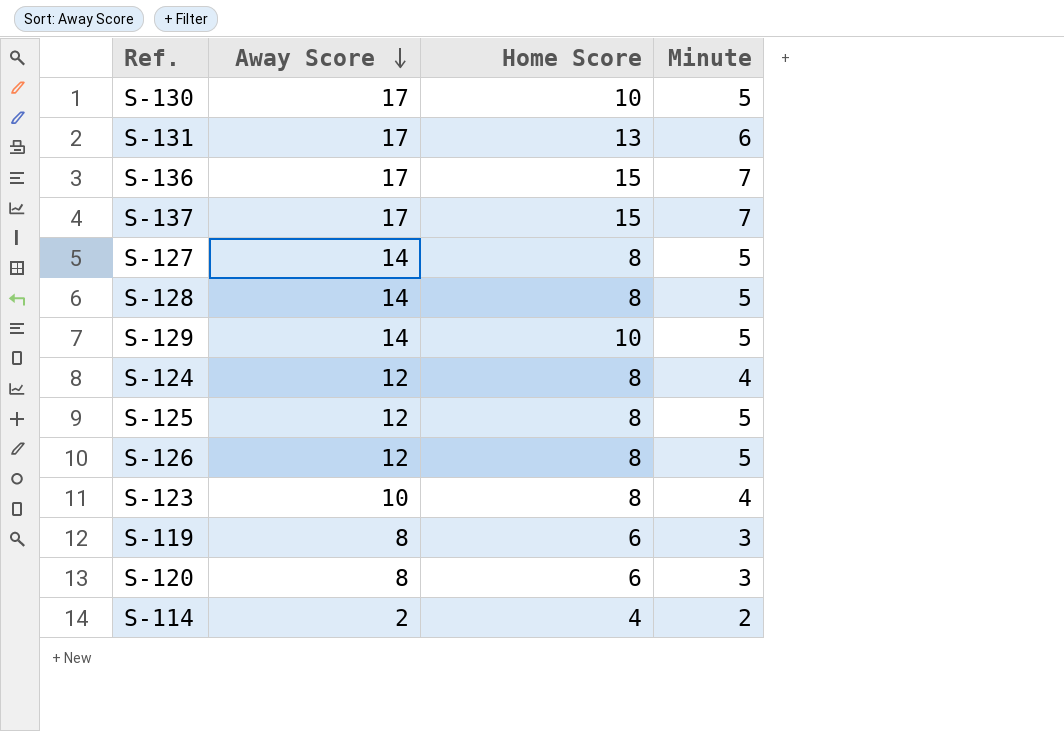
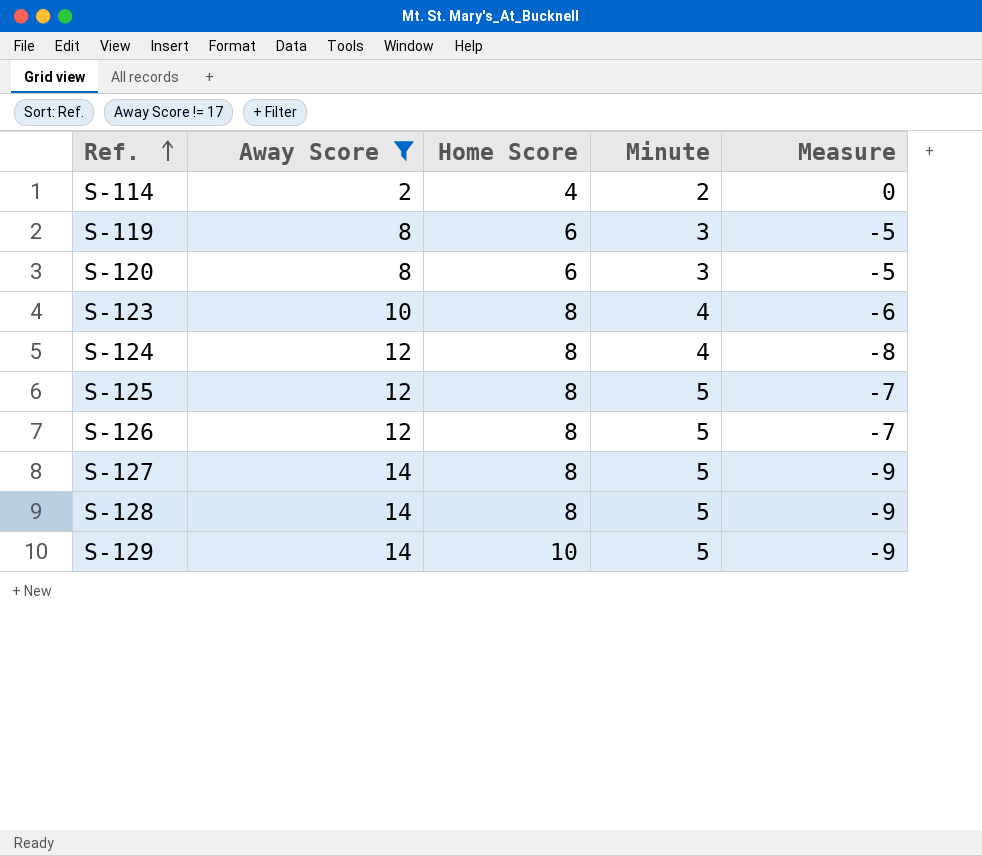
filter: none -> Away Score != 17
row order: Away Score descending -> Ref. ascending
column Measure | formula: none -> [Minute] - [Away Score]

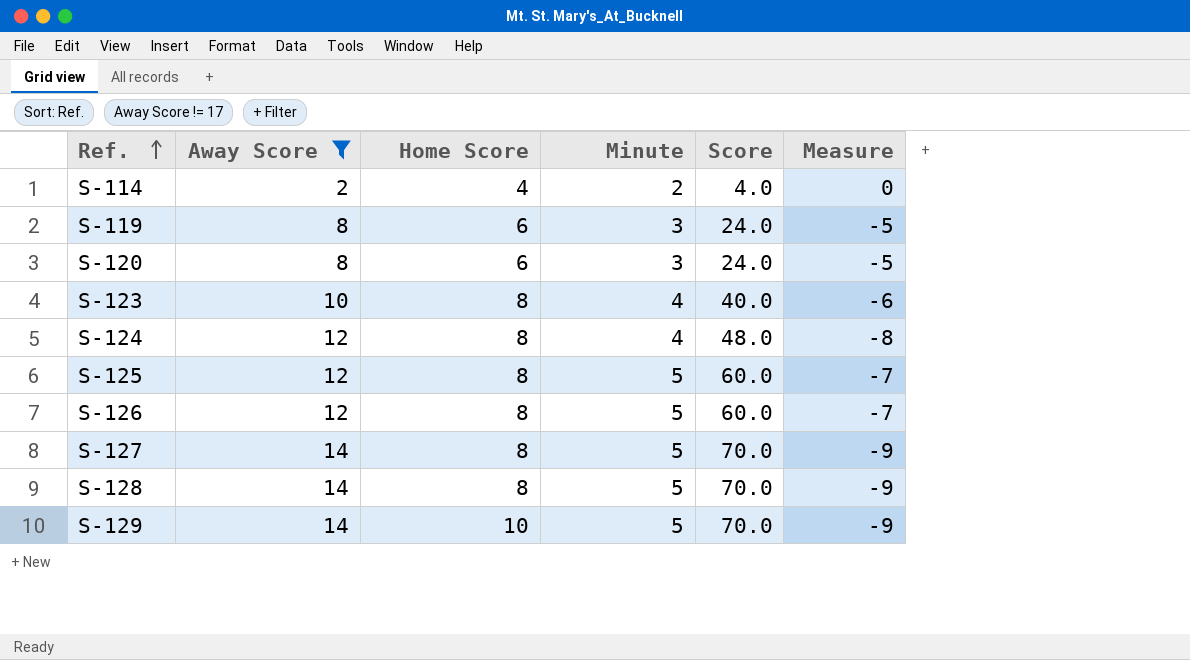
column Score | formula: none -> [Away Score] * [Minute]

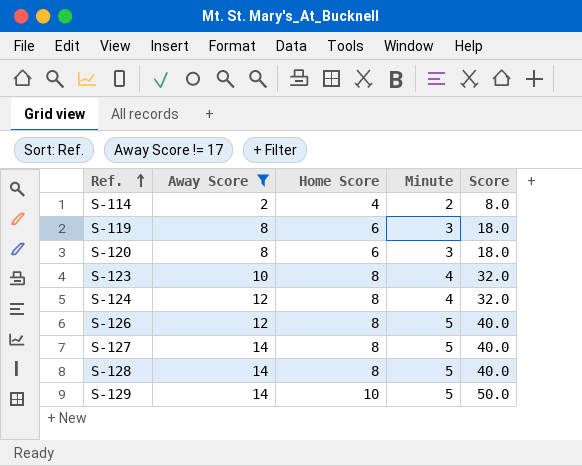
column Measure | formula: [Minute] - [Away Score] -> none
column Score | formula: [Away Score] * [Minute] -> [Home Score] * [Minute]
row S-125: 12 | 8 | 5 | 60.0 | -7 -> none

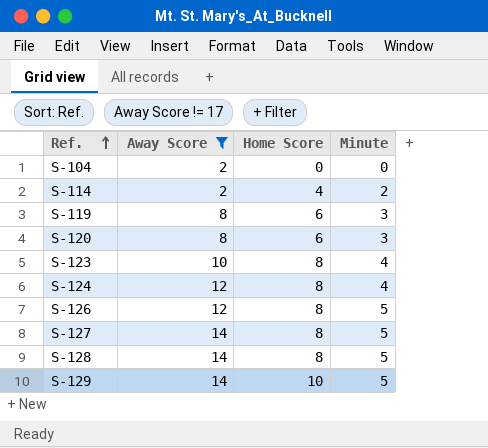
column Score | formula: [Home Score] * [Minute] -> none
row S-104: none -> 2 | 0 | 0

